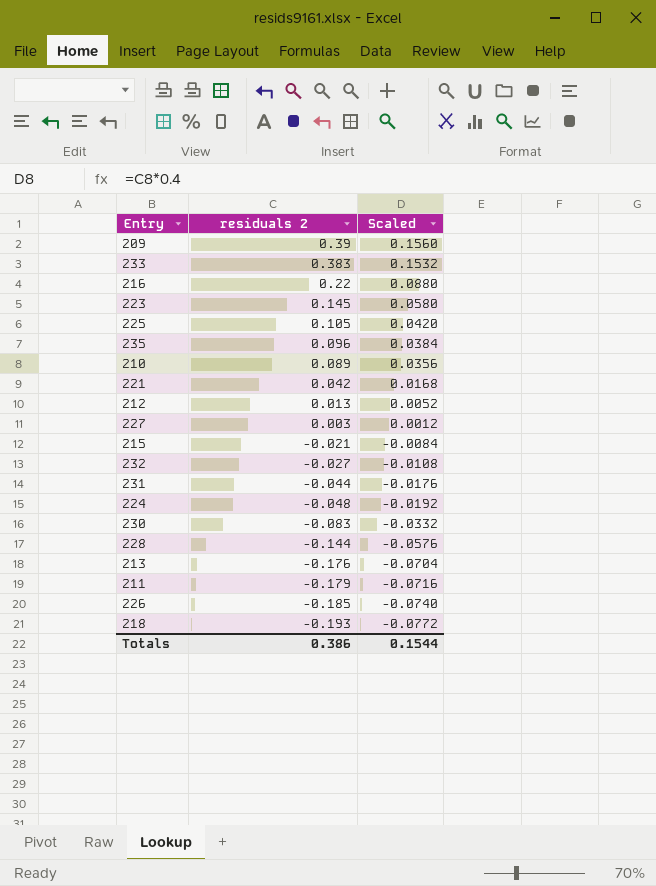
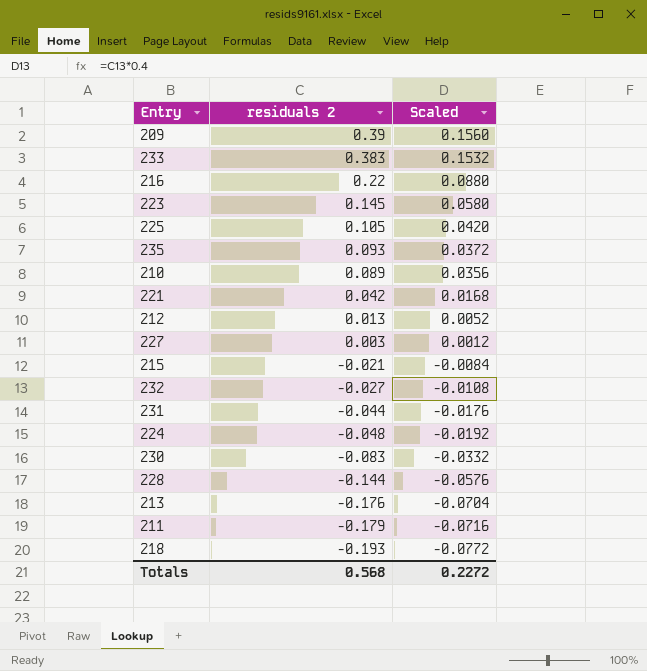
row 226: -0.185 | -0.0740 -> none
235 | residuals 2: 0.096 -> 0.093
235 | Scaled: 0.0384 -> 0.0372
Totals | residuals 2: 0.386 -> 0.568
Totals | Scaled: 0.1544 -> 0.2272

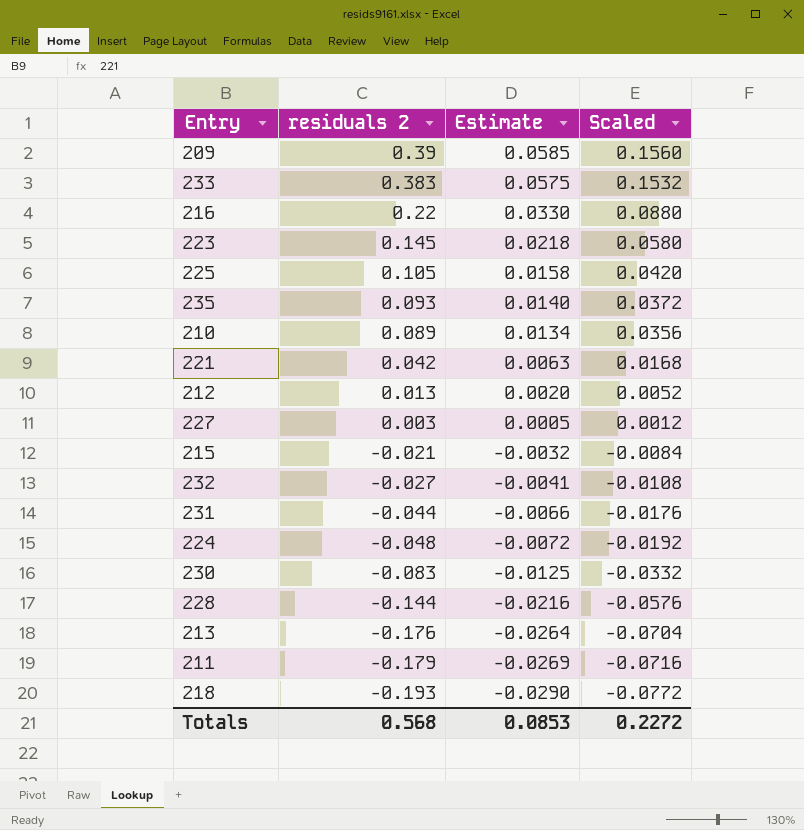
column Estimate | formula: none -> [residuals 2] * 0.15

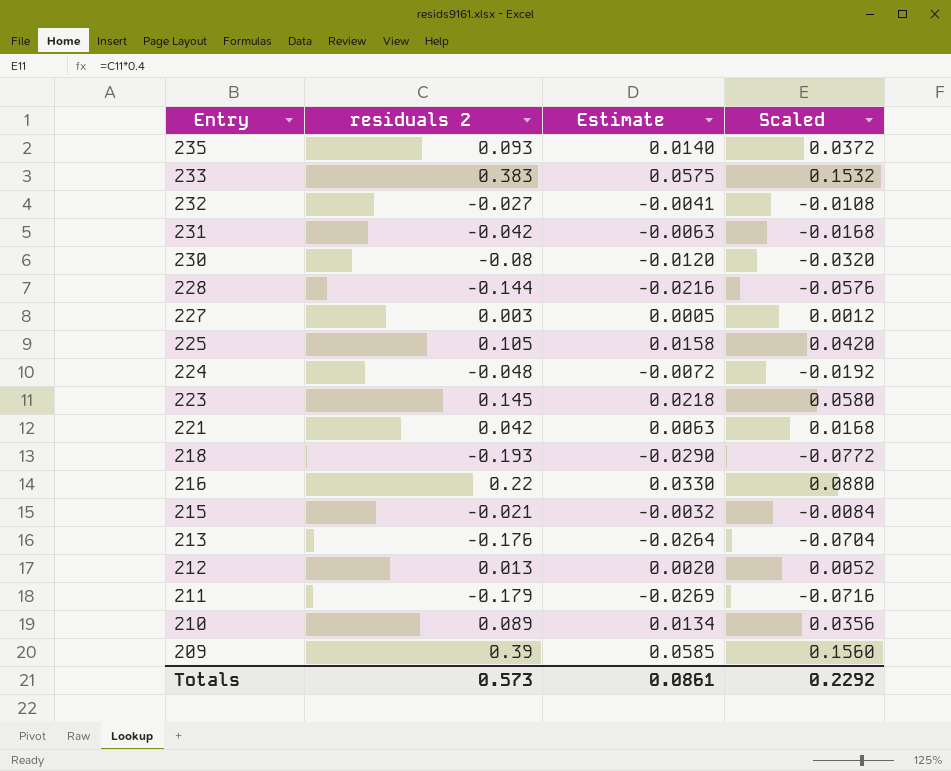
row order: residuals 2 descending -> Entry descending
231 | residuals 2: -0.044 -> -0.042
231 | Estimate: -0.0066 -> -0.0063
231 | Scaled: -0.0176 -> -0.0168
230 | residuals 2: -0.083 -> -0.08
230 | Estimate: -0.0125 -> -0.0120
230 | Scaled: -0.0332 -> -0.0320
Totals | residuals 2: 0.568 -> 0.573
Totals | Estimate: 0.0853 -> 0.0861
Totals | Scaled: 0.2272 -> 0.2292

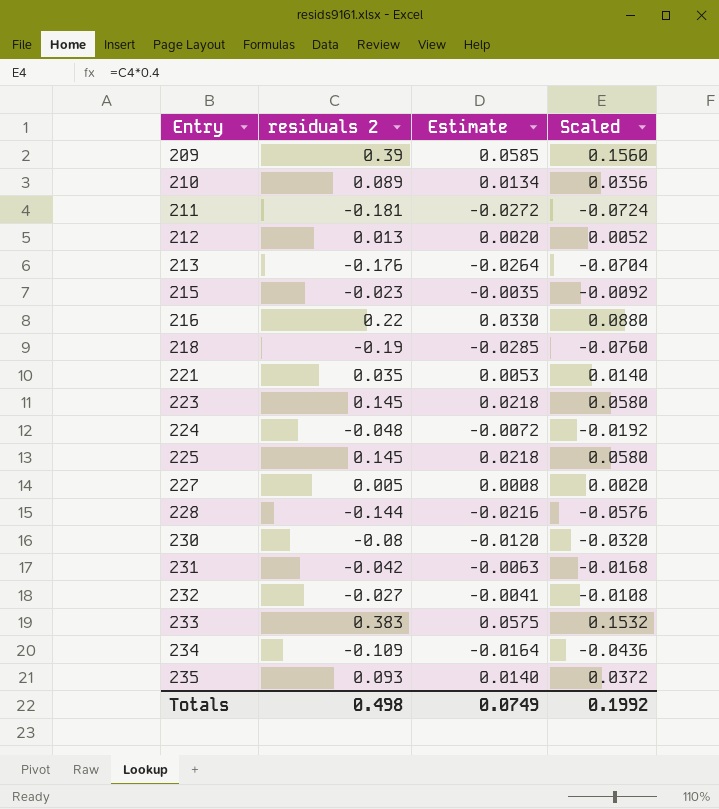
row order: Entry descending -> Entry ascending
211 | residuals 2: -0.179 -> -0.181
211 | Estimate: -0.0269 -> -0.0272
211 | Scaled: -0.0716 -> -0.0724
215 | residuals 2: -0.021 -> -0.023
215 | Estimate: -0.0032 -> -0.0035
215 | Scaled: -0.0084 -> -0.0092
218 | residuals 2: -0.193 -> -0.19
218 | Estimate: -0.0290 -> -0.0285
218 | Scaled: -0.0772 -> -0.0760
221 | residuals 2: 0.042 -> 0.035
221 | Estimate: 0.0063 -> 0.0053
221 | Scaled: 0.0168 -> 0.0140
225 | residuals 2: 0.105 -> 0.145
225 | Estimate: 0.0158 -> 0.0218
225 | Scaled: 0.0420 -> 0.0580
227 | residuals 2: 0.003 -> 0.005
227 | Estimate: 0.0005 -> 0.0008
227 | Scaled: 0.0012 -> 0.0020
row 234: none -> -0.109 | -0.0164 | -0.0436
Totals | residuals 2: 0.573 -> 0.498
Totals | Estimate: 0.0861 -> 0.0749
Totals | Scaled: 0.2292 -> 0.1992

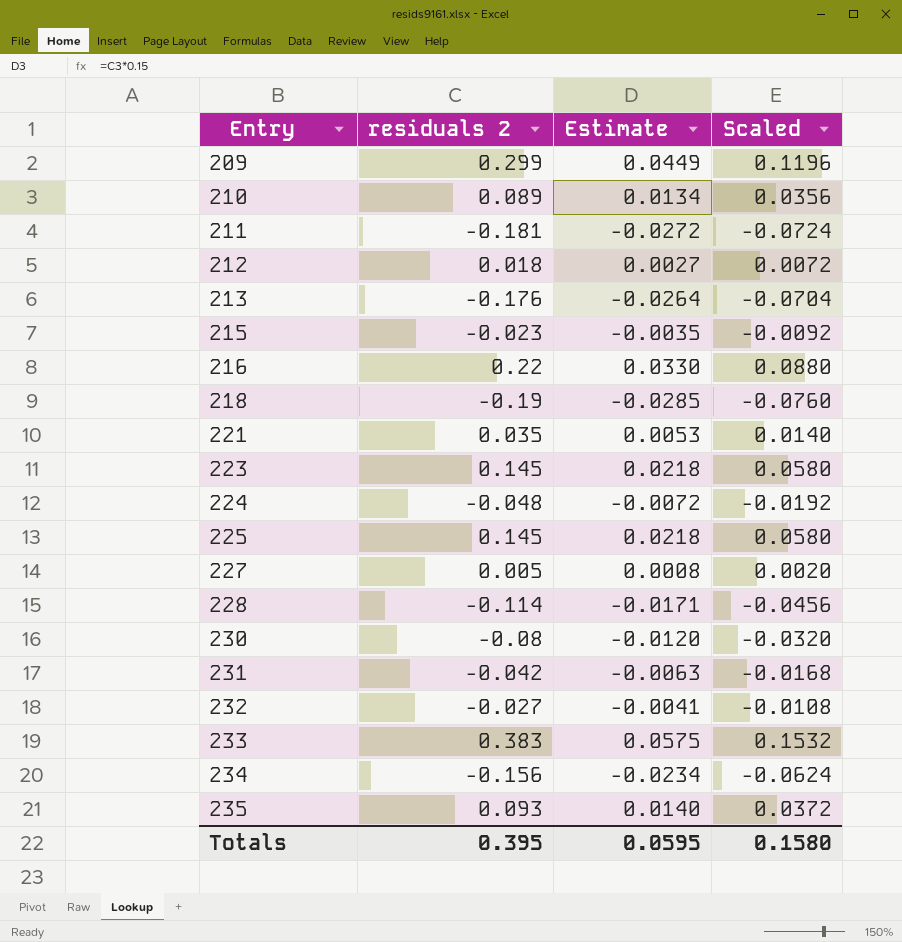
209 | residuals 2: 0.39 -> 0.299
209 | Estimate: 0.0585 -> 0.0449
209 | Scaled: 0.1560 -> 0.1196
212 | residuals 2: 0.013 -> 0.018
212 | Estimate: 0.0020 -> 0.0027
212 | Scaled: 0.0052 -> 0.0072
228 | residuals 2: -0.144 -> -0.114
228 | Estimate: -0.0216 -> -0.0171
228 | Scaled: -0.0576 -> -0.0456
234 | residuals 2: -0.109 -> -0.156
234 | Estimate: -0.0164 -> -0.0234
234 | Scaled: -0.0436 -> -0.0624
Totals | residuals 2: 0.498 -> 0.395
Totals | Estimate: 0.0749 -> 0.0595
Totals | Scaled: 0.1992 -> 0.1580

